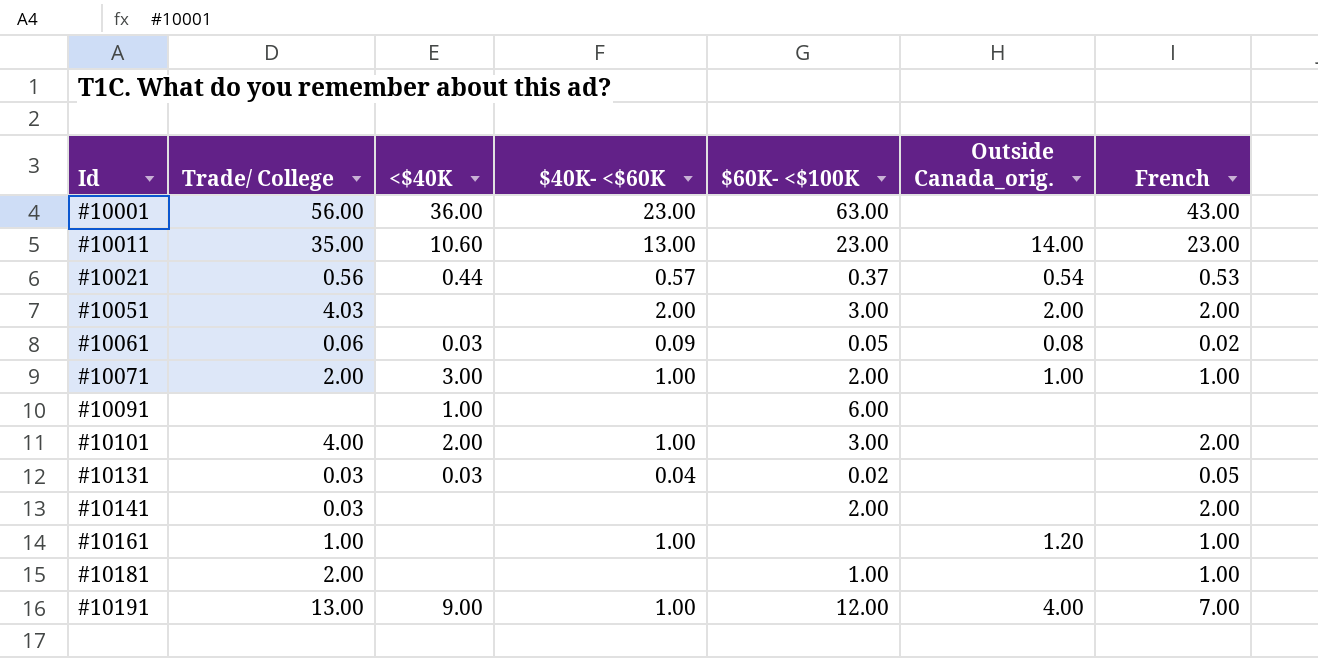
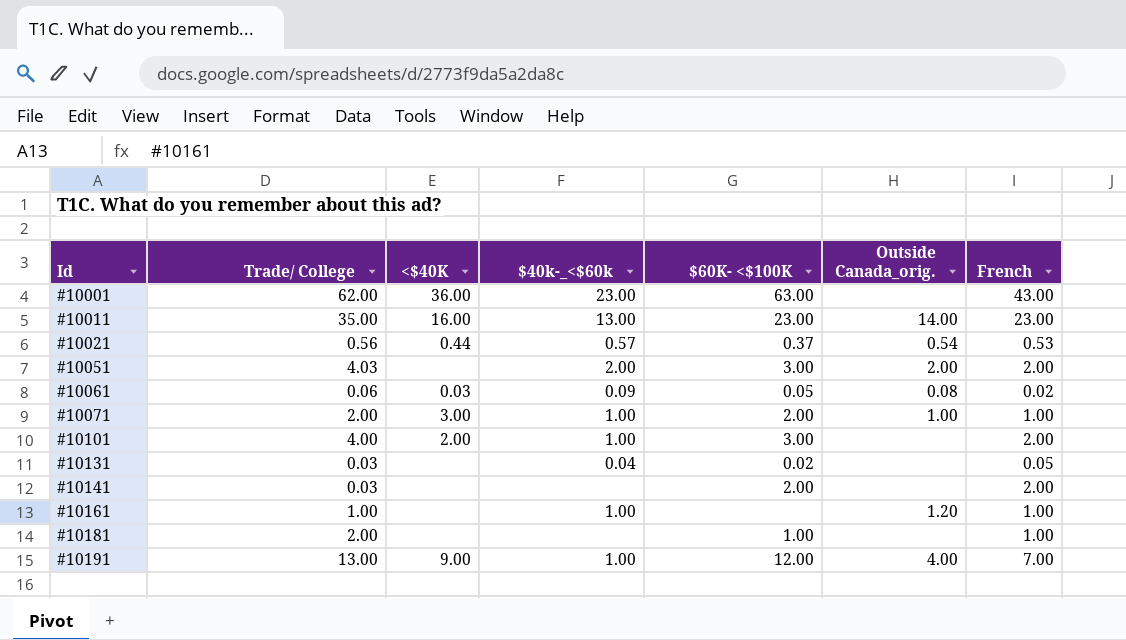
column name: $40K- <$60K -> $40k-_<$60k
row #10091: none | 1.00 | none | 6.00 | none | none -> none
#10001 | Trade/ College: 56.00 -> 62.00
#10011 | <$40K: 10.60 -> 16.00
#10131 | <$40K: 0.03 -> none

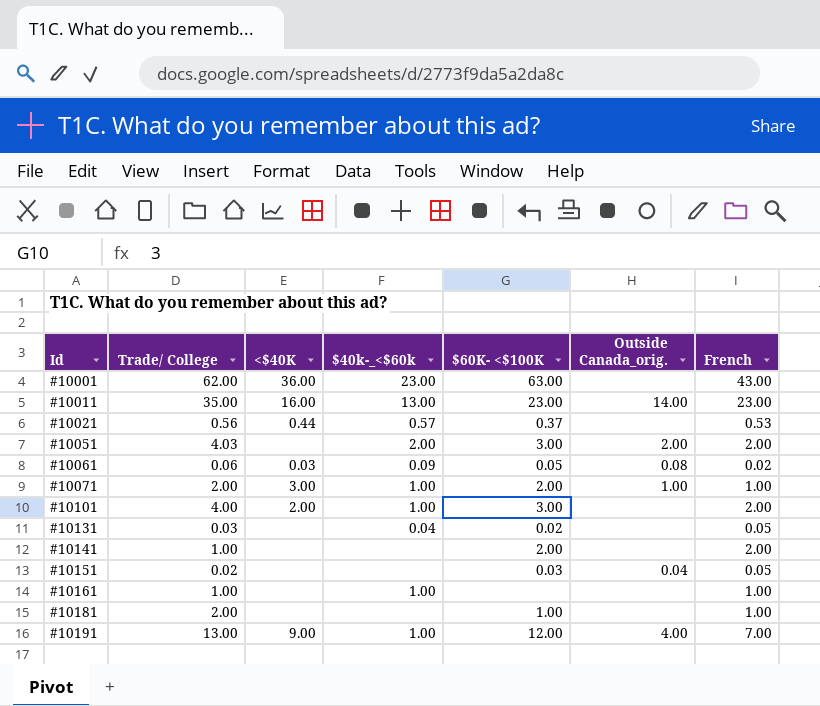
#10021 | Outside Canada_orig.: 0.54 -> none
#10141 | Trade/ College: 0.03 -> 1.00
row #10151: none -> 0.02 | none | none | 0.03 | 0.04 | 0.05
#10161 | Outside Canada_orig.: 1.20 -> none

